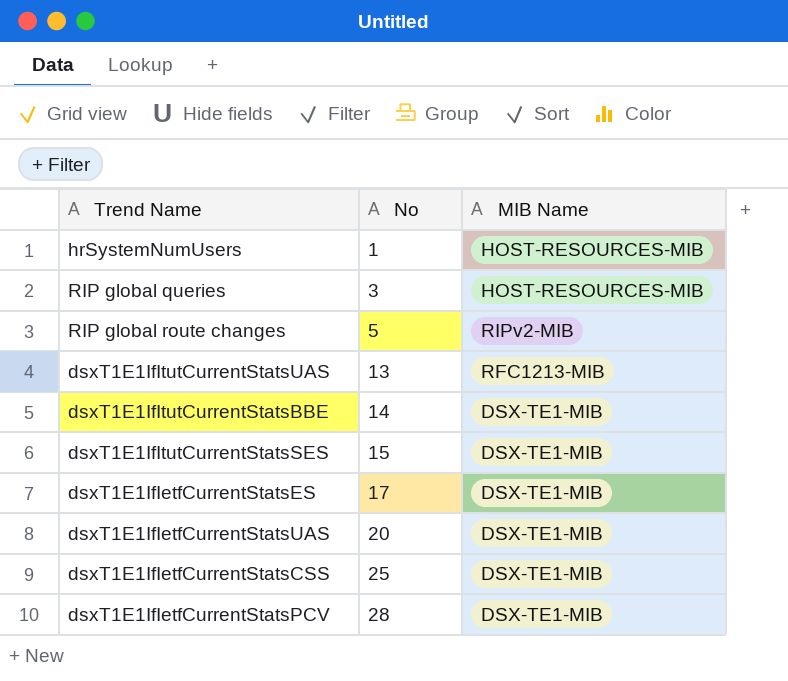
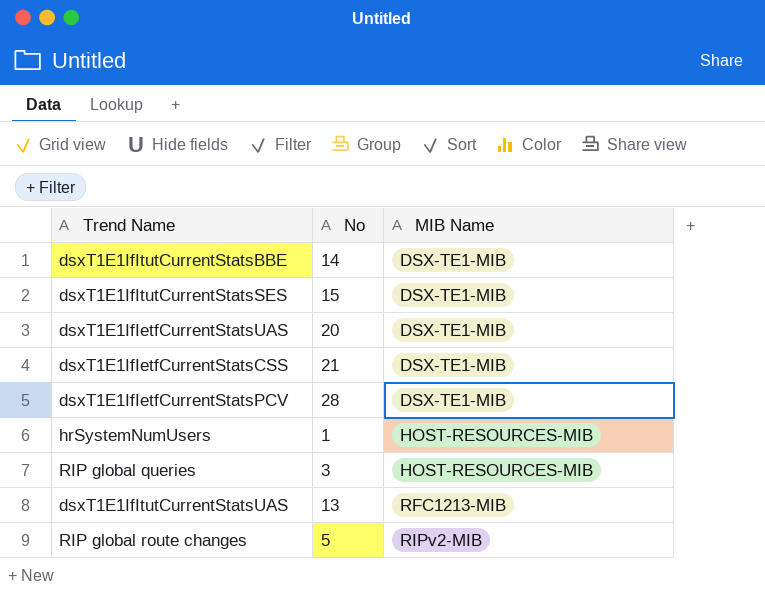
row order: No ascending -> MIB Name ascending
row dsxT1E1IfIetfCurrentStatsES: 17 | DSX-TE1-MIB -> none
dsxT1E1IfIetfCurrentStatsCSS | No: 25 -> 21

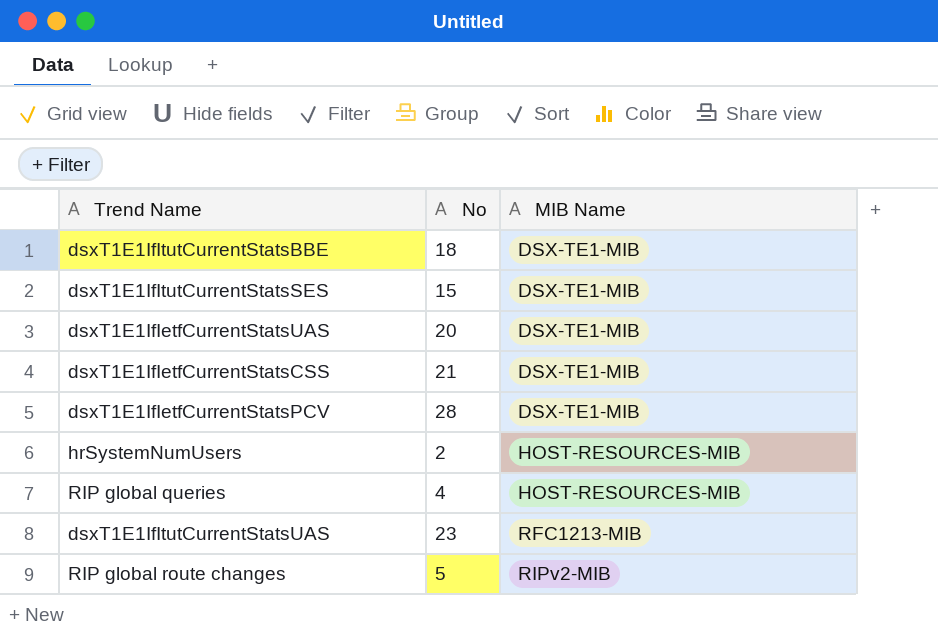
dsxT1E1IfItutCurrentStatsBBE | No: 14 -> 18
hrSystemNumUsers | No: 1 -> 2
RIP global queries | No: 3 -> 4
dsxT1E1IfItutCurrentStatsUAS | No: 13 -> 23

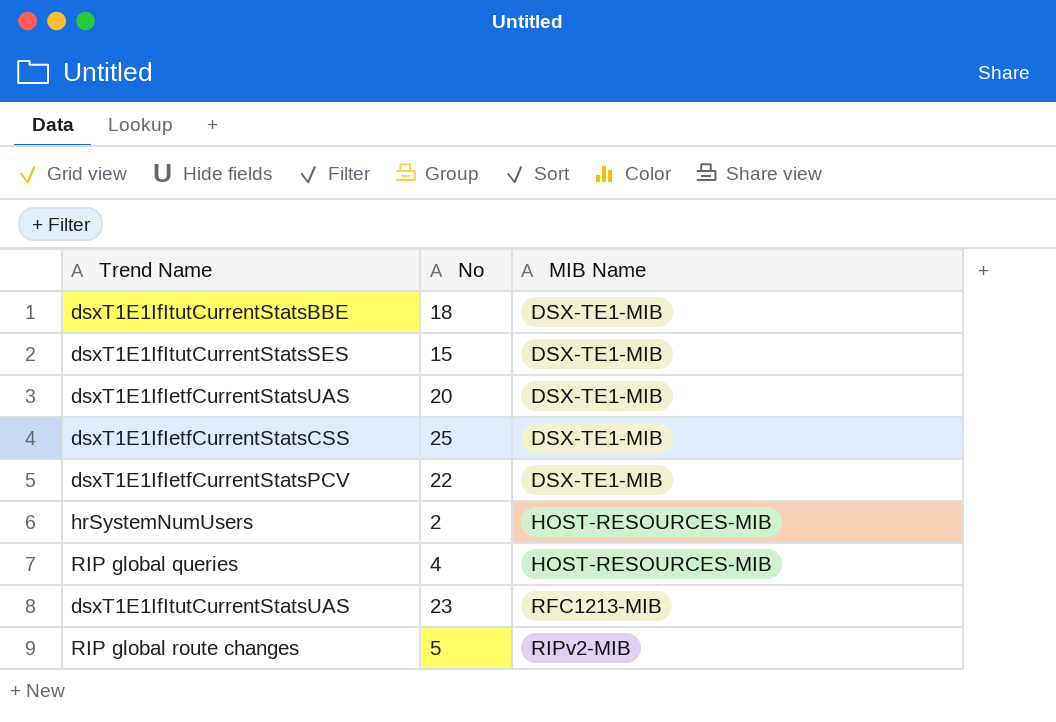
dsxT1E1IfIetfCurrentStatsCSS | No: 21 -> 25
dsxT1E1IfIetfCurrentStatsPCV | No: 28 -> 22

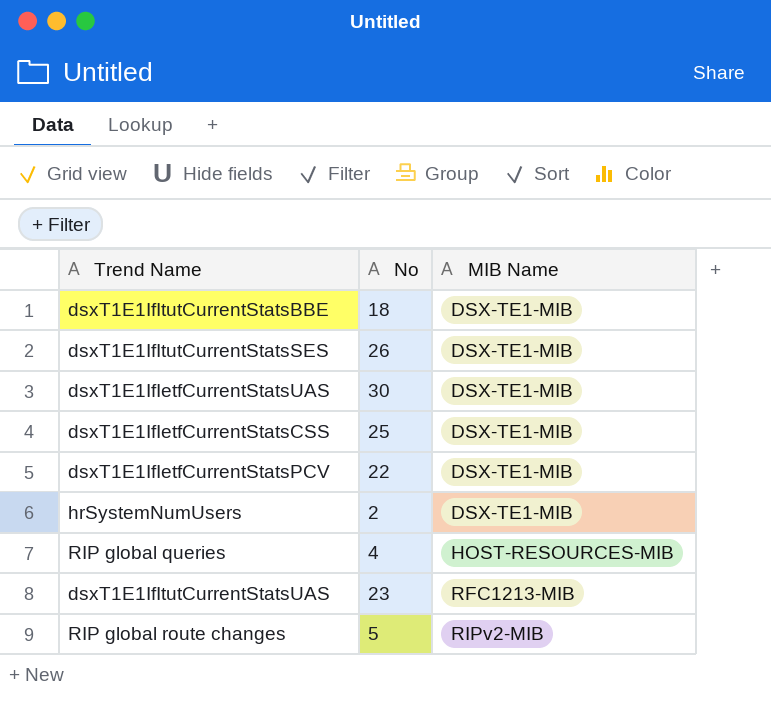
dsxT1E1IfItutCurrentStatsSES | No: 15 -> 26
dsxT1E1IfIetfCurrentStatsUAS | No: 20 -> 30
hrSystemNumUsers | MIB Name: HOST-RESOURCES-MIB -> DSX-TE1-MIB

